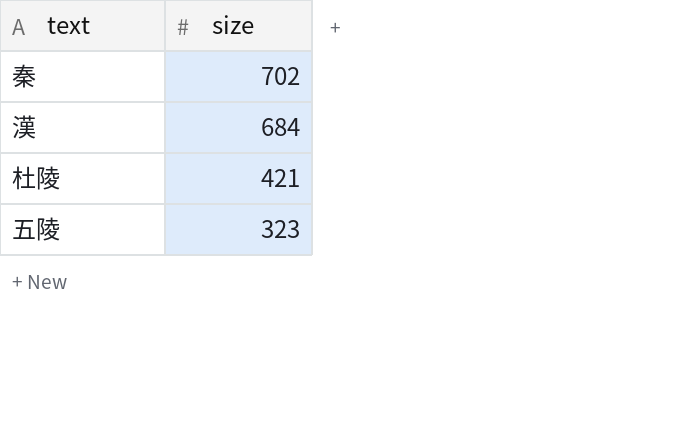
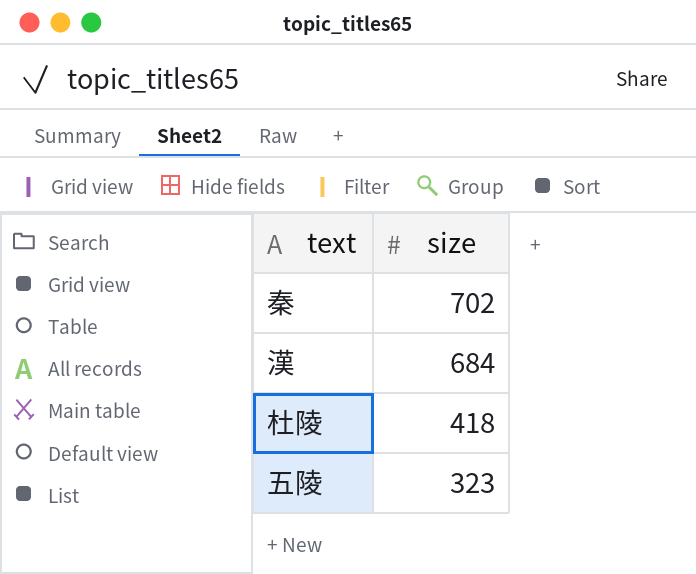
杜陵 | size: 421 -> 418

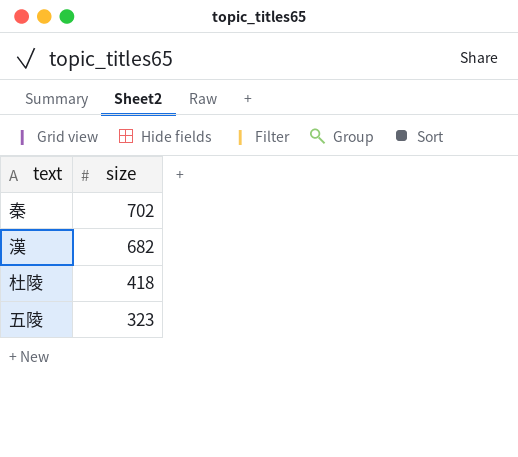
漢 | size: 684 -> 682

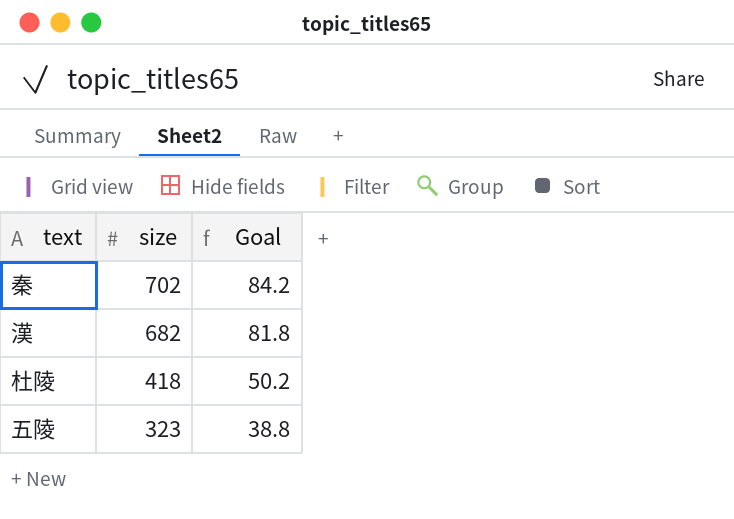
column Goal | formula: none -> [size] * 0.12

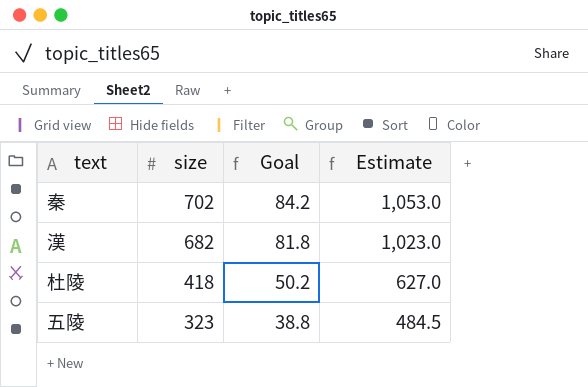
column Estimate | formula: none -> [size] * 1.5

